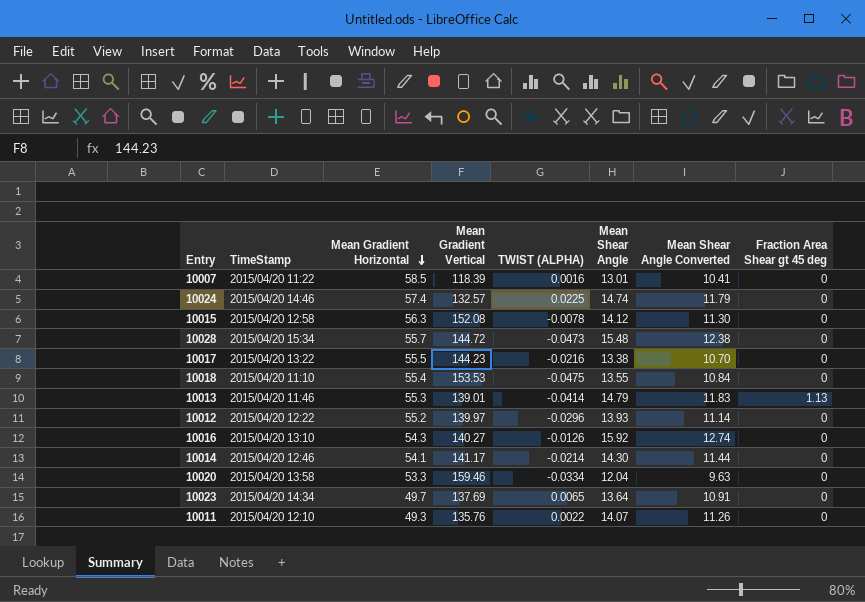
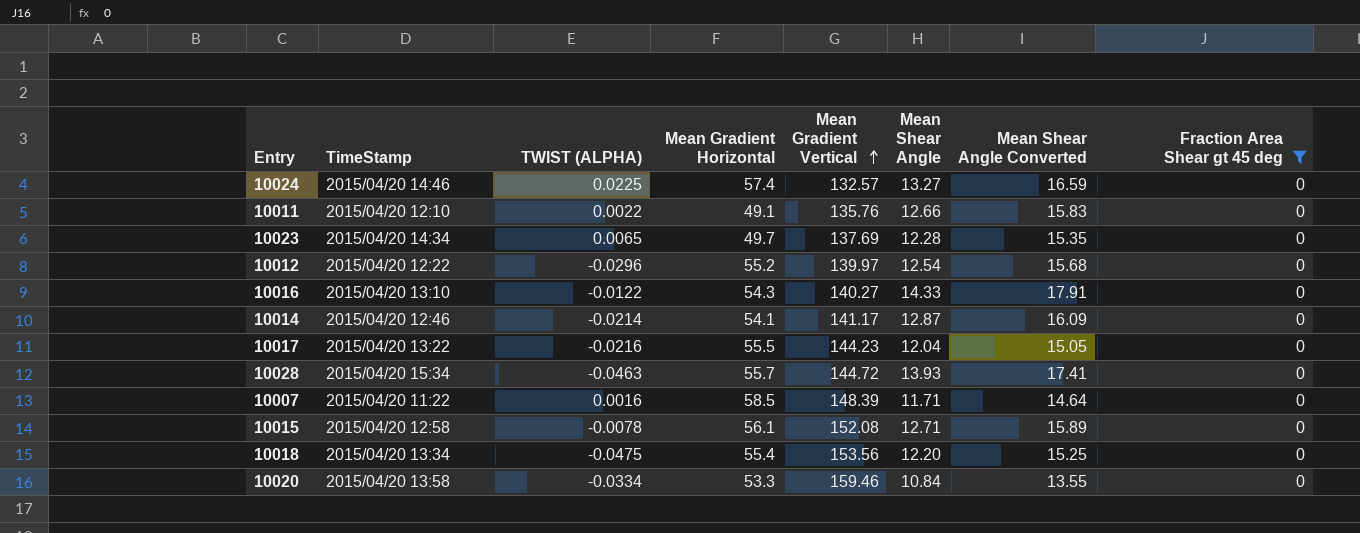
filter: none -> Fraction Area Shear gt 45 deg = 0
row order: Mean Gradient Horizontal descending -> Mean Gradient Vertical ascending
column TWIST (ALPHA) | position: 5 -> 3
column Mean Shear Angle Converted | formula: [Mean Shear Angle] * 0.8 -> [Mean Shear Angle] * 1.25
10024 | Mean Shear Angle: 14.74 -> 13.27
10011 | Mean Gradient Horizontal: 49.3 -> 49.1
10011 | Mean Shear Angle: 14.07 -> 12.66
10023 | Mean Shear Angle: 13.64 -> 12.28
10012 | Mean Shear Angle: 13.93 -> 12.54
10016 | TWIST (ALPHA): -0.0126 -> -0.0122
10016 | Mean Shear Angle: 15.92 -> 14.33
10014 | Mean Shear Angle: 14.30 -> 12.87
10017 | Mean Shear Angle: 13.38 -> 12.04
10028 | TWIST (ALPHA): -0.0473 -> -0.0463
10028 | Mean Shear Angle: 15.48 -> 13.93
10007 | Mean Gradient Vertical: 118.39 -> 148.39
10007 | Mean Shear Angle: 13.01 -> 11.71
10015 | Mean Gradient Horizontal: 56.3 -> 56.1
10015 | Mean Shear Angle: 14.12 -> 12.71
10018 | TimeStamp: 2015/04/20 11:10 -> 2015/04/20 13:34
10018 | Mean Gradient Vertical: 153.53 -> 153.56
10018 | Mean Shear Angle: 13.55 -> 12.20
10020 | Mean Shear Angle: 12.04 -> 10.84

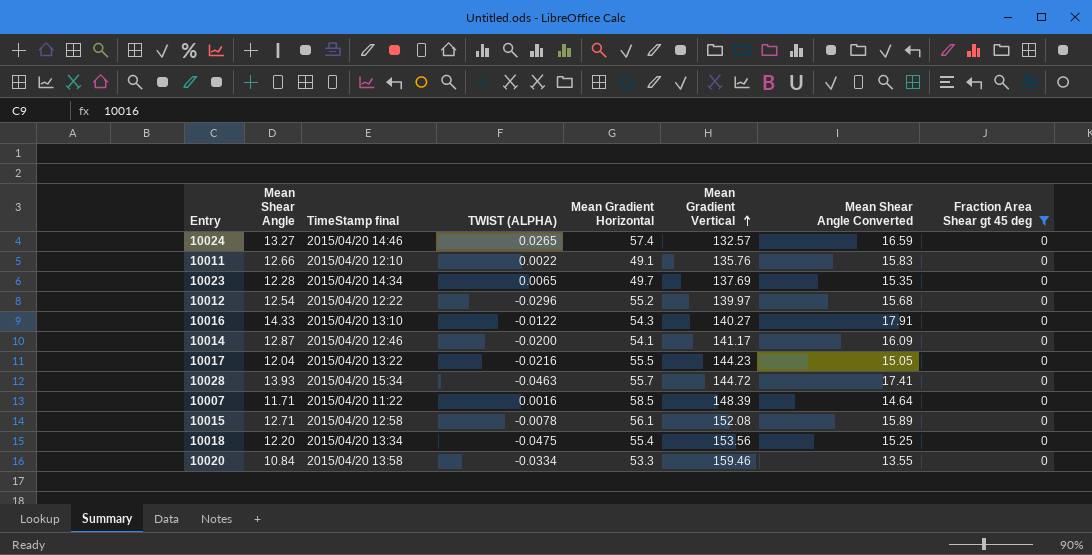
column Mean Shear Angle | position: 6 -> 2
column name: TimeStamp -> TimeStamp final
10024 | TWIST (ALPHA): 0.0225 -> 0.0265
10014 | TWIST (ALPHA): -0.0214 -> -0.0200

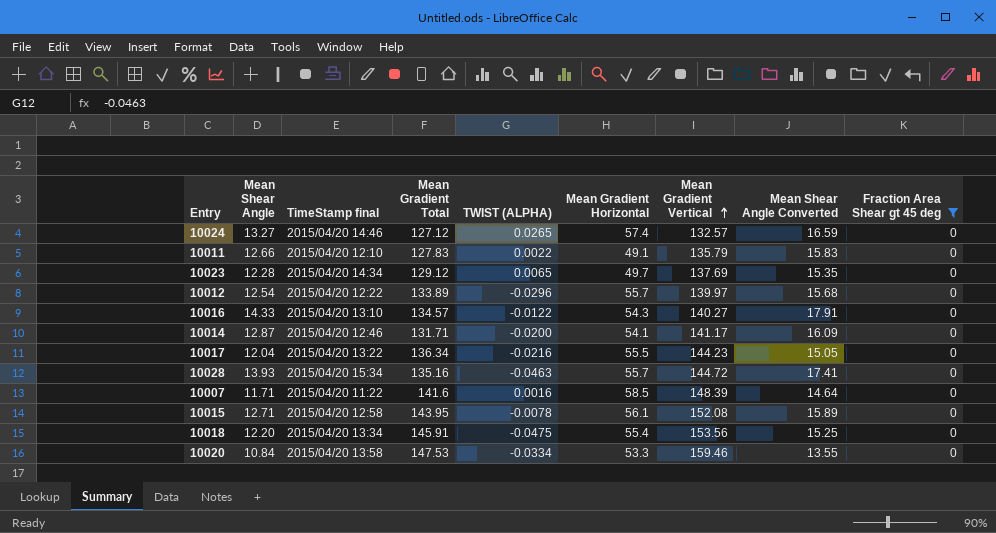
column Mean Gradient Total | position: none -> 4
10011 | Mean Gradient Vertical: 135.76 -> 135.79
10012 | Mean Gradient Horizontal: 55.2 -> 55.7

